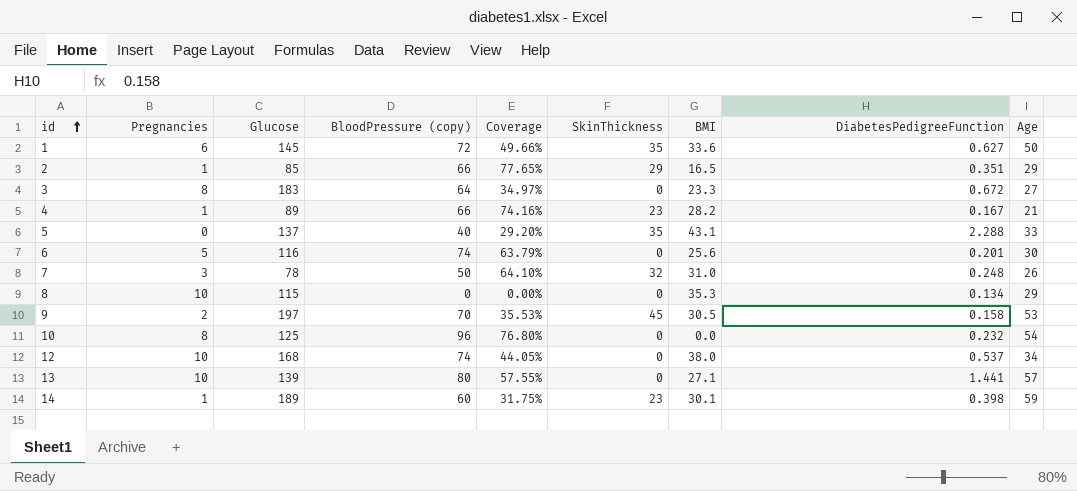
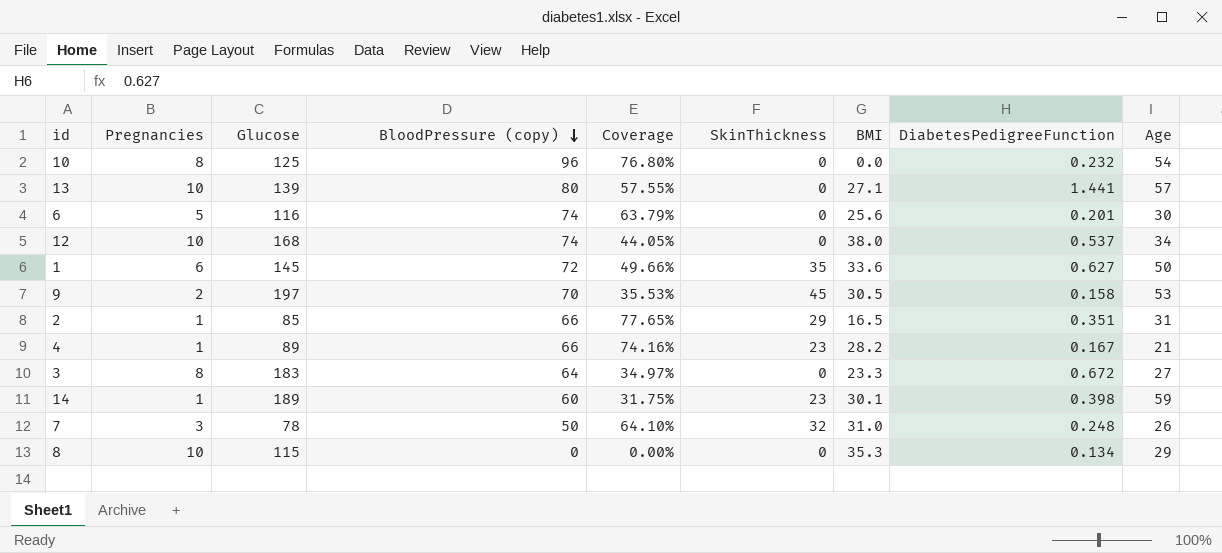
row order: id ascending -> BloodPressure (copy) descending
row 5: 0 | 137 | 40 | 29.20% | 35 | 43.1 | 2.288 | 33 -> none
2 | Age: 29 -> 31

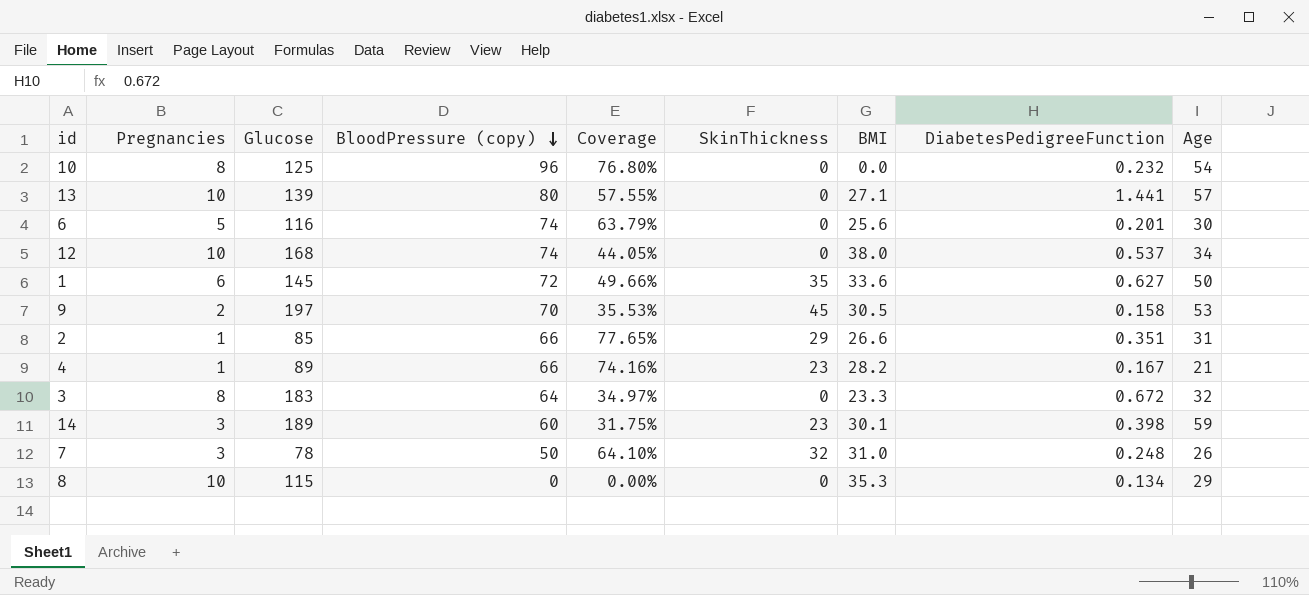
2 | BMI: 16.5 -> 26.6
3 | Age: 27 -> 32
14 | Pregnancies: 1 -> 3

